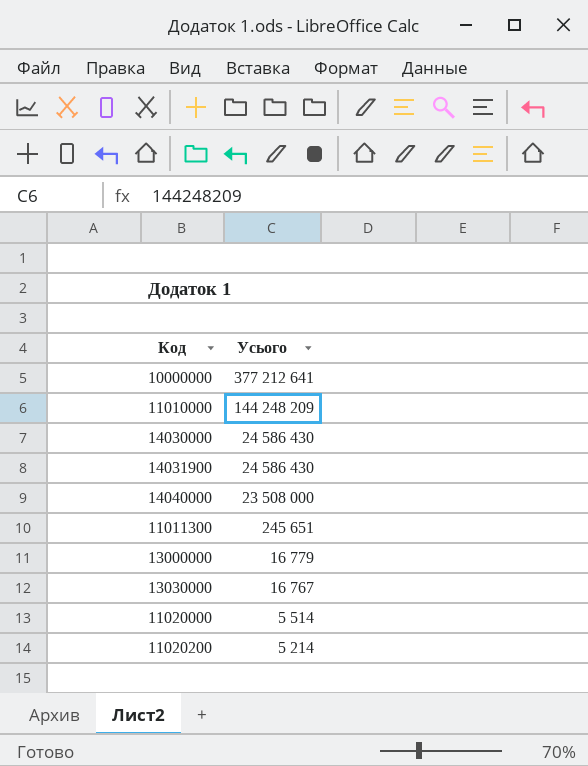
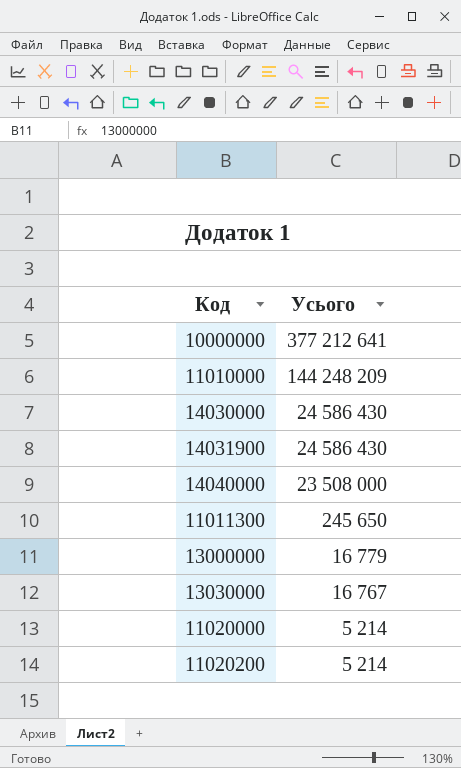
11011300 | Усього: 245 651 -> 245 650
11020000 | Усього: 5 514 -> 5 214

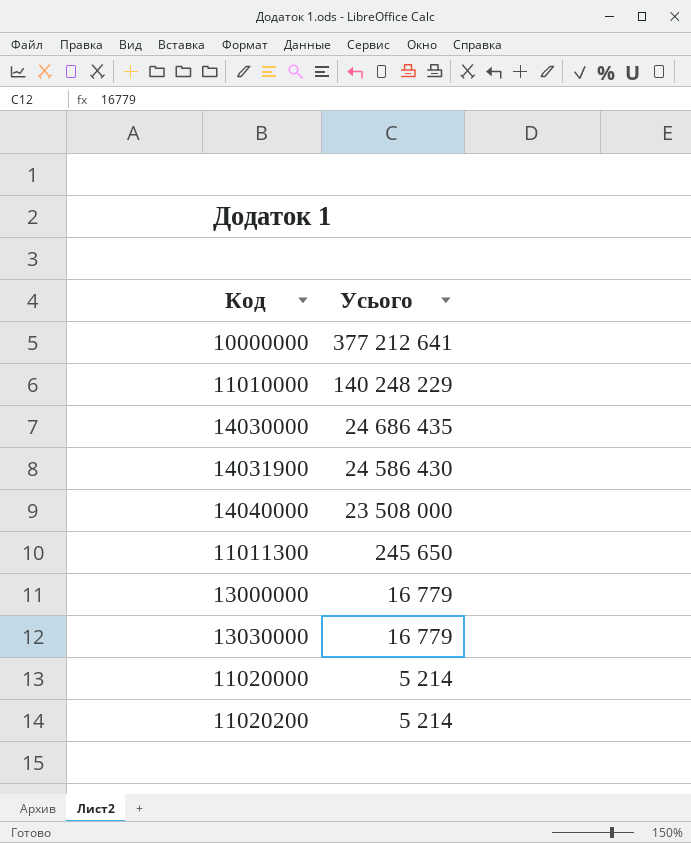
11010000 | Усього: 144 248 209 -> 140 248 229
14030000 | Усього: 24 586 430 -> 24 686 435
13030000 | Усього: 16 767 -> 16 779

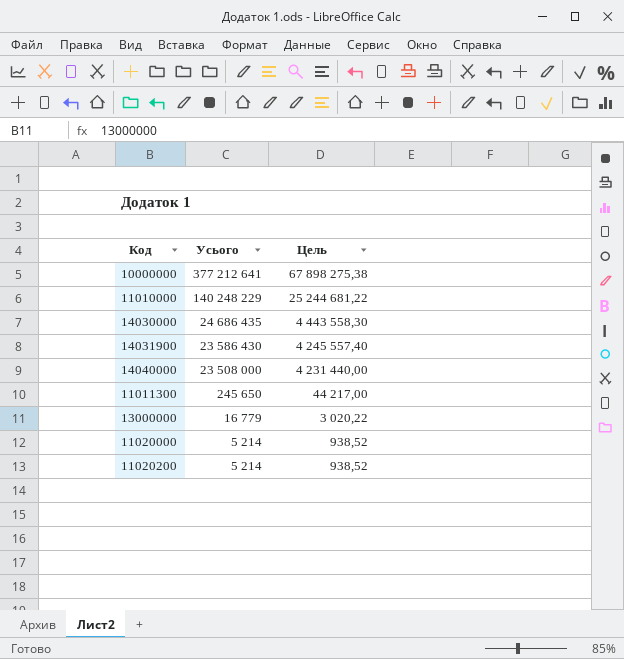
column Цель | formula: none -> [Усього] * 0,18
row 13030000: 16 779 -> none
14031900 | Усього: 24 586 430 -> 23 586 430

